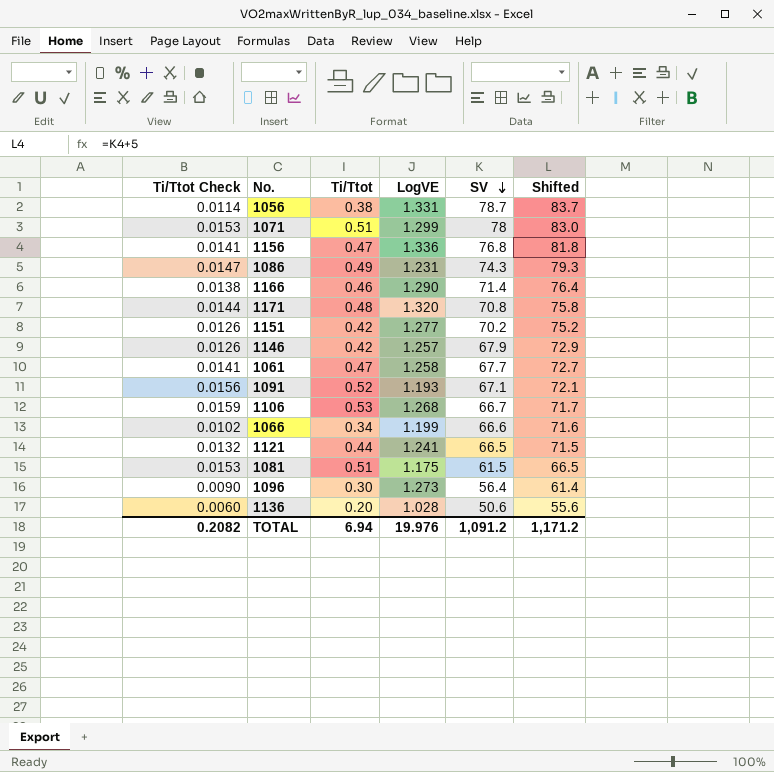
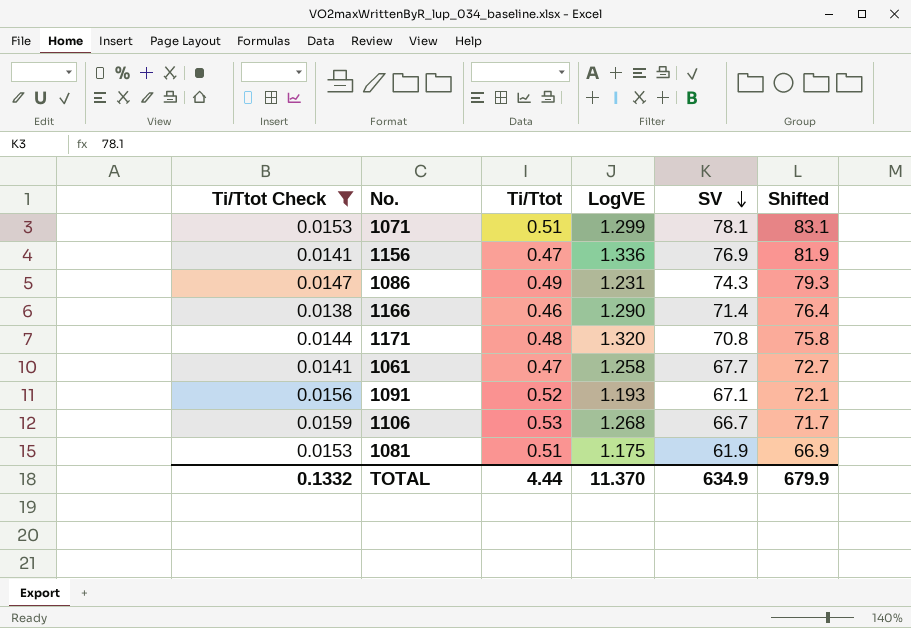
filter: none -> Ti/Ttot Check >= 0.0138
1071 | SV: 78 -> 78.1
1071 | Shifted: 83.0 -> 83.1
1156 | SV: 76.8 -> 76.9
1156 | Shifted: 81.8 -> 81.9
1081 | SV: 61.5 -> 61.9
1081 | Shifted: 66.5 -> 66.9
TOTAL | Ti/Ttot Check: 0.2082 -> 0.1332
TOTAL | Ti/Ttot: 6.94 -> 4.44
TOTAL | LogVE: 19.976 -> 11.370
TOTAL | SV: 1,091.2 -> 634.9
TOTAL | Shifted: 1,171.2 -> 679.9

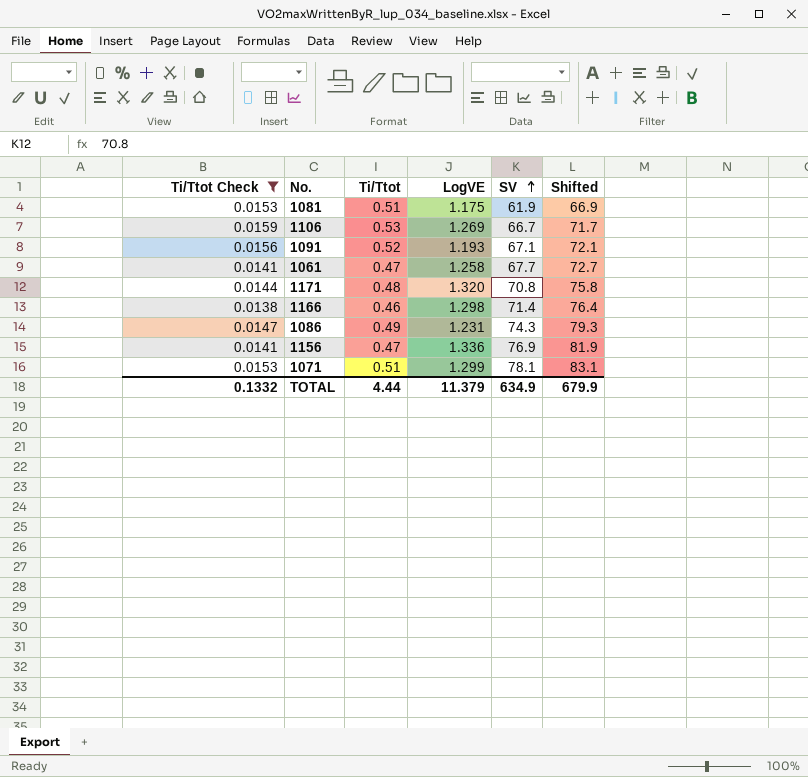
row order: SV descending -> SV ascending
1106 | LogVE: 1.268 -> 1.269
1166 | LogVE: 1.290 -> 1.298
TOTAL | LogVE: 11.370 -> 11.379

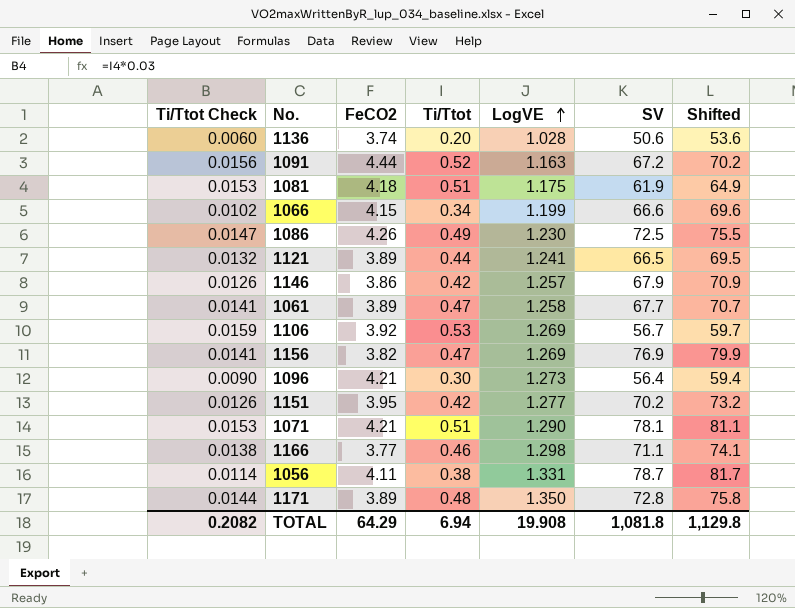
filter: Ti/Ttot Check >= 0.0138 -> none
row order: SV ascending -> LogVE ascending
column FeCO2 | position: none -> 3
column Shifted | formula: [SV] + 5 -> [SV] + 3
1091 | LogVE: 1.193 -> 1.163
1091 | SV: 67.1 -> 67.2
1086 | LogVE: 1.231 -> 1.230
1086 | SV: 74.3 -> 72.5
1106 | SV: 66.7 -> 56.7
1156 | LogVE: 1.336 -> 1.269
1071 | LogVE: 1.299 -> 1.290
1166 | SV: 71.4 -> 71.1
1171 | LogVE: 1.320 -> 1.350
1171 | SV: 70.8 -> 72.8
TOTAL | Ti/Ttot Check: 0.1332 -> 0.2082
TOTAL | Ti/Ttot: 4.44 -> 6.94
TOTAL | LogVE: 11.379 -> 19.908
TOTAL | SV: 634.9 -> 1,081.8
TOTAL | Shifted: 679.9 -> 1,129.8

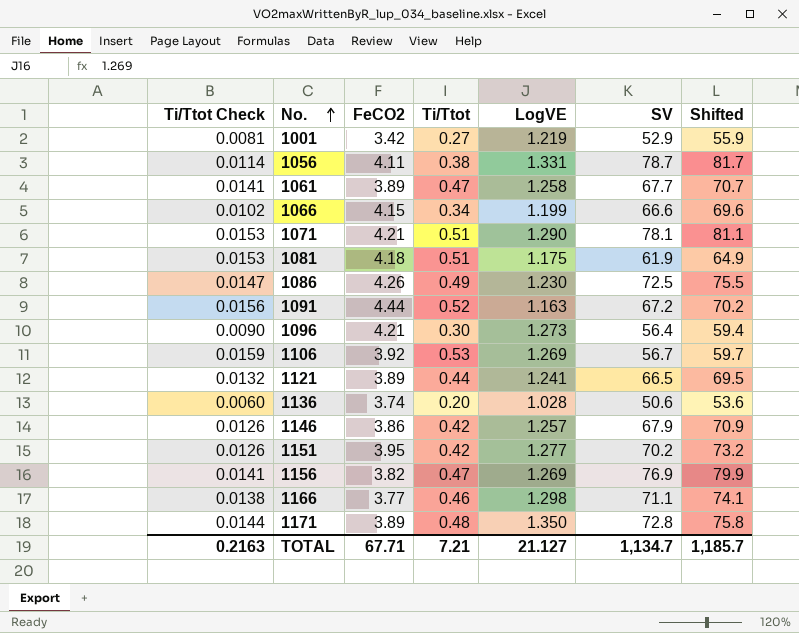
row order: LogVE ascending -> No. ascending
row 1001: none -> 0.0081 | 3.42 | 0.27 | 1.219 | 52.9 | 55.9
TOTAL | Ti/Ttot Check: 0.2082 -> 0.2163
TOTAL | FeCO2: 64.29 -> 67.71
TOTAL | Ti/Ttot: 6.94 -> 7.21
TOTAL | LogVE: 19.908 -> 21.127
TOTAL | SV: 1,081.8 -> 1,134.7
TOTAL | Shifted: 1,129.8 -> 1,185.7

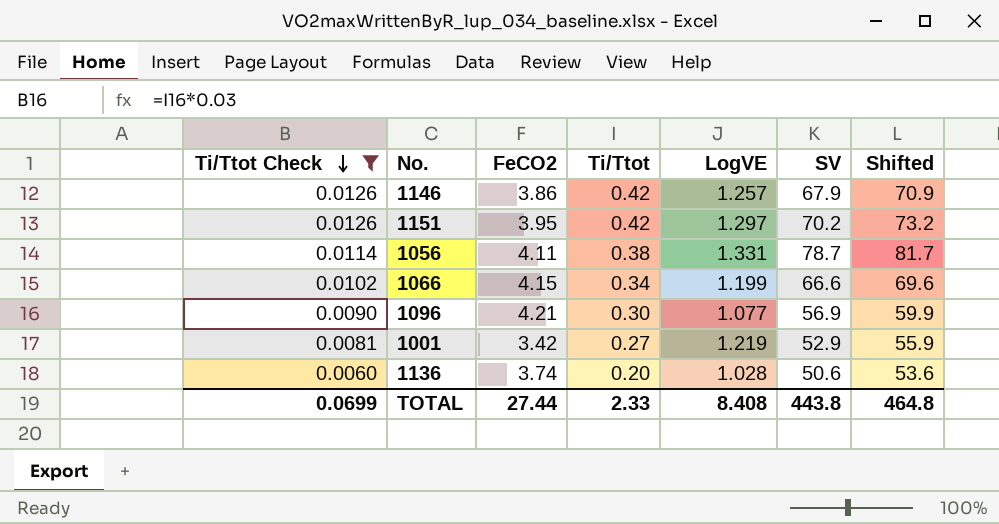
filter: none -> Ti/Ttot Check <= 0.0126
row order: No. ascending -> Ti/Ttot Check descending
1151 | LogVE: 1.277 -> 1.297
1096 | LogVE: 1.273 -> 1.077
1096 | SV: 56.4 -> 56.9
1096 | Shifted: 59.4 -> 59.9
TOTAL | Ti/Ttot Check: 0.2163 -> 0.0699
TOTAL | FeCO2: 67.71 -> 27.44
TOTAL | Ti/Ttot: 7.21 -> 2.33
TOTAL | LogVE: 21.127 -> 8.408
TOTAL | SV: 1,134.7 -> 443.8
TOTAL | Shifted: 1,185.7 -> 464.8

